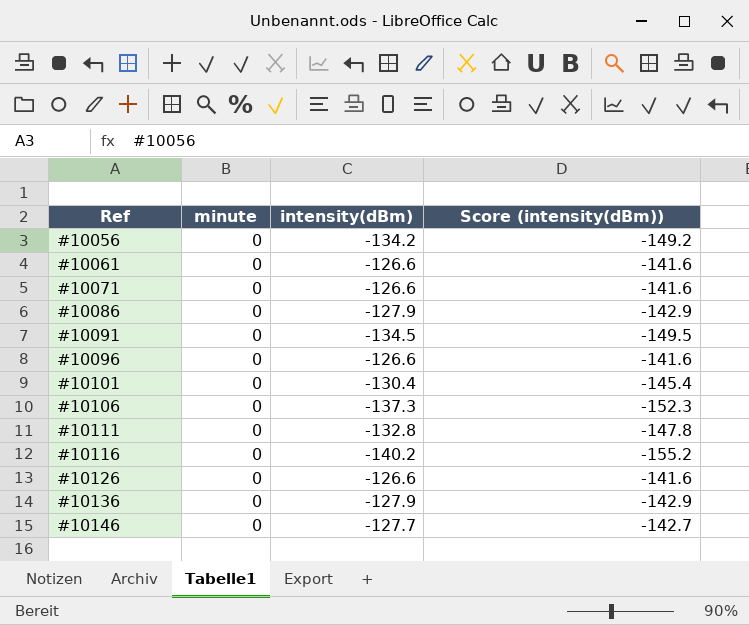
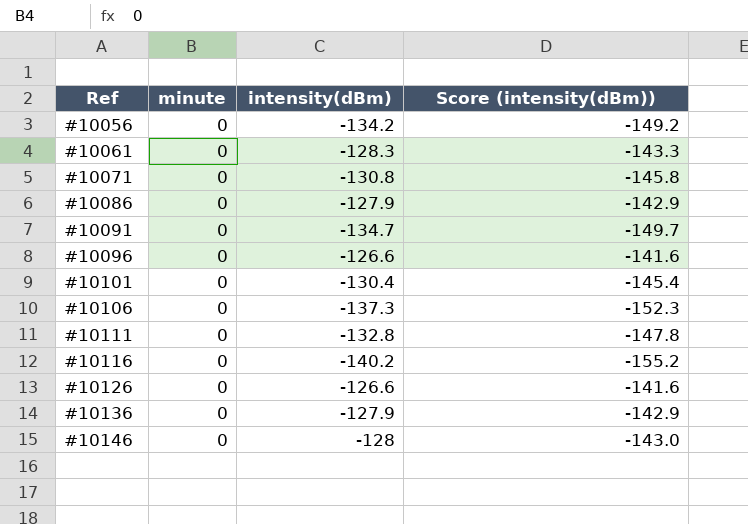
#10061 | intensity(dBm): -126.6 -> -128.3
#10061 | Score (intensity(dBm)): -141.6 -> -143.3
#10071 | intensity(dBm): -126.6 -> -130.8
#10071 | Score (intensity(dBm)): -141.6 -> -145.8
#10091 | intensity(dBm): -134.5 -> -134.7
#10091 | Score (intensity(dBm)): -149.5 -> -149.7
#10146 | intensity(dBm): -127.7 -> -128
#10146 | Score (intensity(dBm)): -142.7 -> -143.0

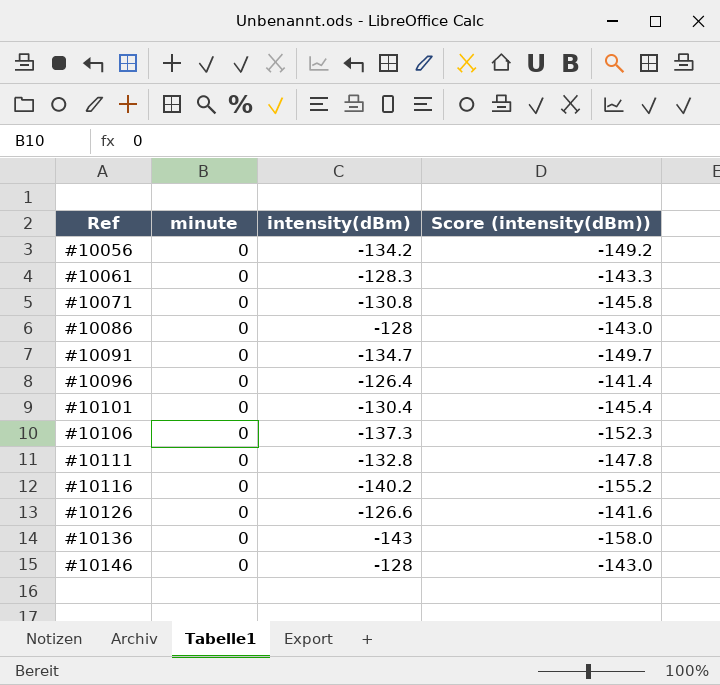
#10086 | intensity(dBm): -127.9 -> -128
#10086 | Score (intensity(dBm)): -142.9 -> -143.0
#10096 | intensity(dBm): -126.6 -> -126.4
#10096 | Score (intensity(dBm)): -141.6 -> -141.4
#10136 | intensity(dBm): -127.9 -> -143
#10136 | Score (intensity(dBm)): -142.9 -> -158.0

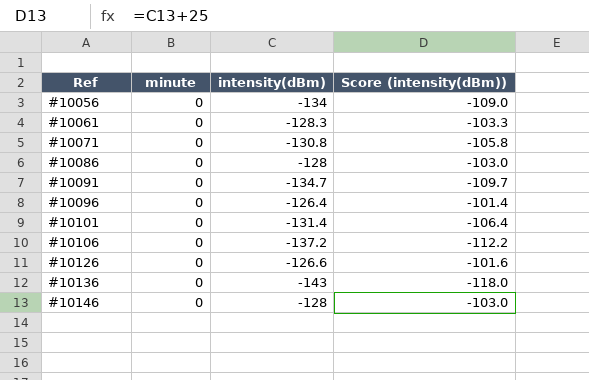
column Score (intensity(dBm)) | formula: [intensity(dBm)] - 15 -> [intensity(dBm)] + 25
row #10111: 0 | -132.8 | -147.8 -> none
row #10116: 0 | -140.2 | -155.2 -> none
#10056 | intensity(dBm): -134.2 -> -134
#10101 | intensity(dBm): -130.4 -> -131.4
#10106 | intensity(dBm): -137.3 -> -137.2

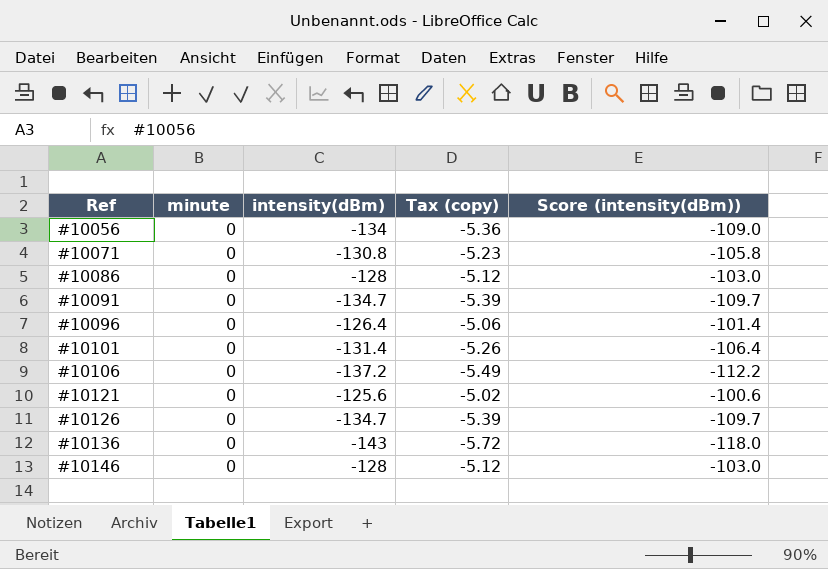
column Tax (copy) | formula: none -> [intensity(dBm)] * 0.04
row #10061: 0 | -128.3 | -103.3 -> none
row #10121: none -> 0 | -125.6 | -5.02 | -100.6
#10126 | intensity(dBm): -126.6 -> -134.7
#10126 | Score (intensity(dBm)): -101.6 -> -109.7

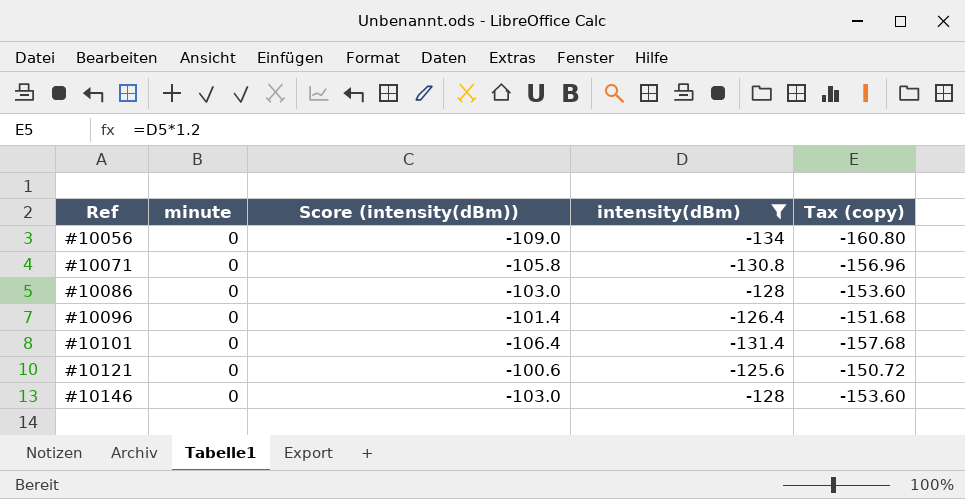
filter: none -> intensity(dBm) >= -134
column Score (intensity(dBm)) | position: 5 -> 3
column Tax (copy) | formula: [intensity(dBm)] * 0.04 -> [intensity(dBm)] * 1.2

